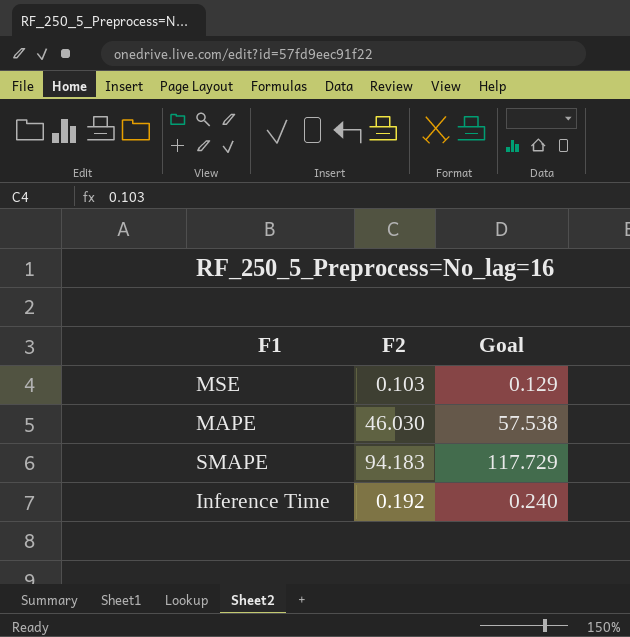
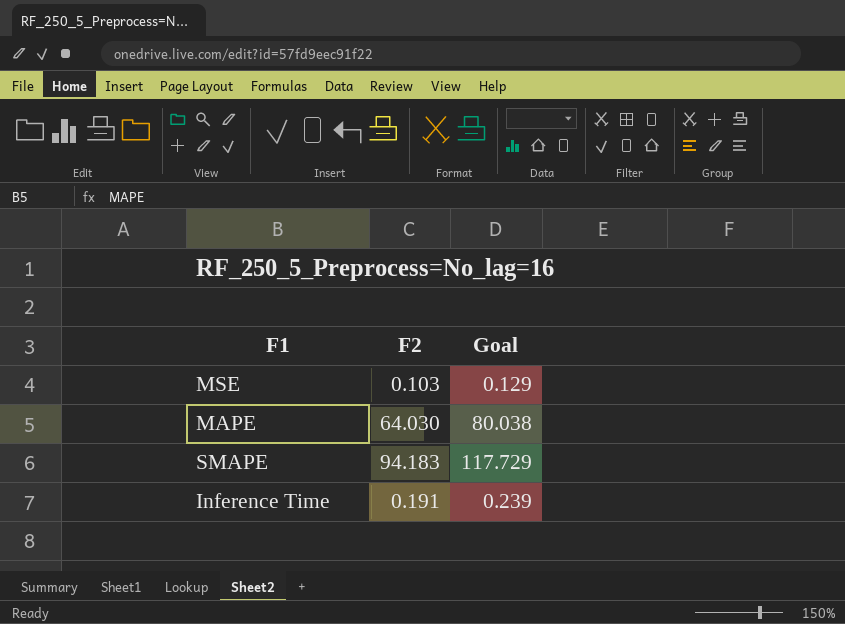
MAPE | F2: 46.030 -> 64.030
MAPE | Goal: 57.538 -> 80.038
Inference Time | F2: 0.192 -> 0.191
Inference Time | Goal: 0.240 -> 0.239

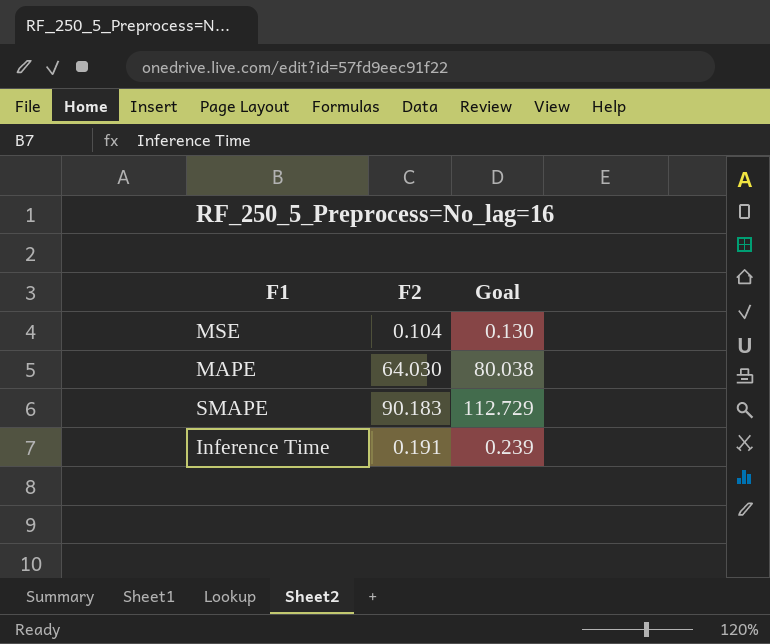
MSE | F2: 0.103 -> 0.104
MSE | Goal: 0.129 -> 0.130
SMAPE | F2: 94.183 -> 90.183
SMAPE | Goal: 117.729 -> 112.729

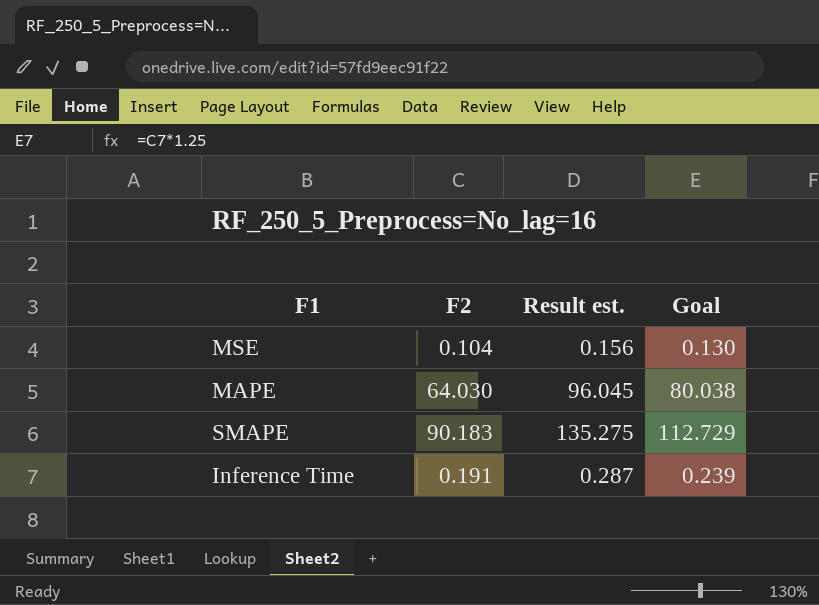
column Result est. | formula: none -> [F2] * 1.5

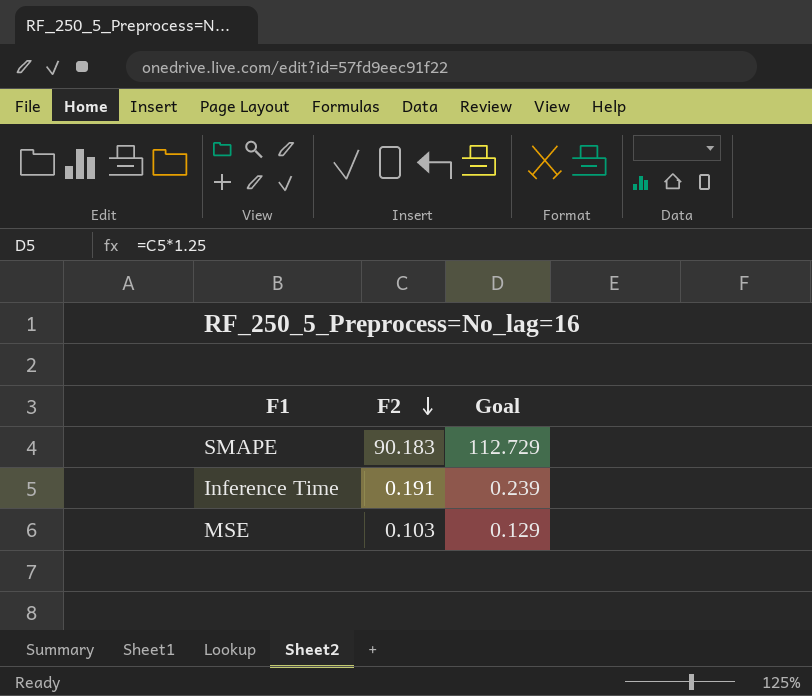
row order: none -> F2 descending
column Result est. | formula: [F2] * 1.5 -> none
row MAPE: 64.030 | 96.045 | 80.038 -> none
MSE | F2: 0.104 -> 0.103
MSE | Goal: 0.130 -> 0.129

